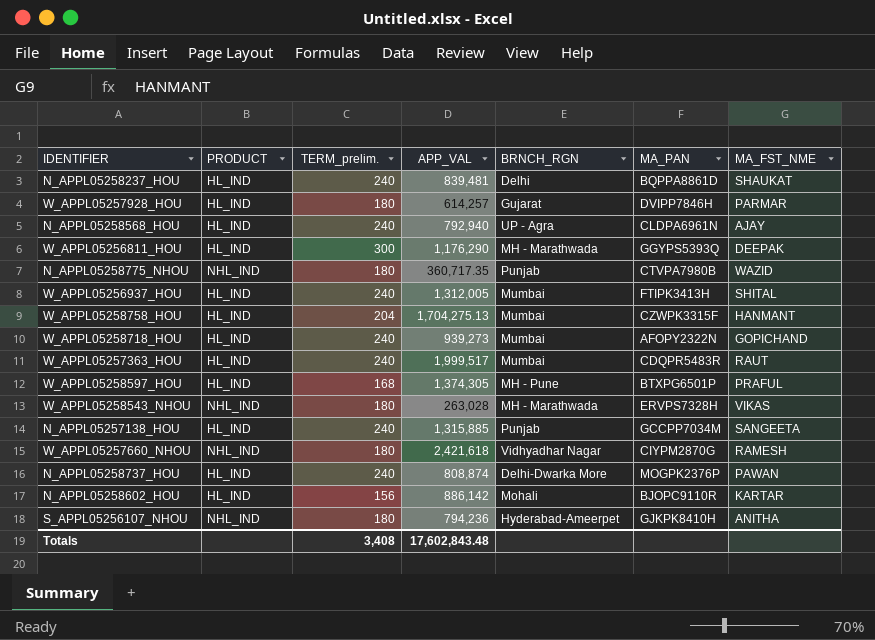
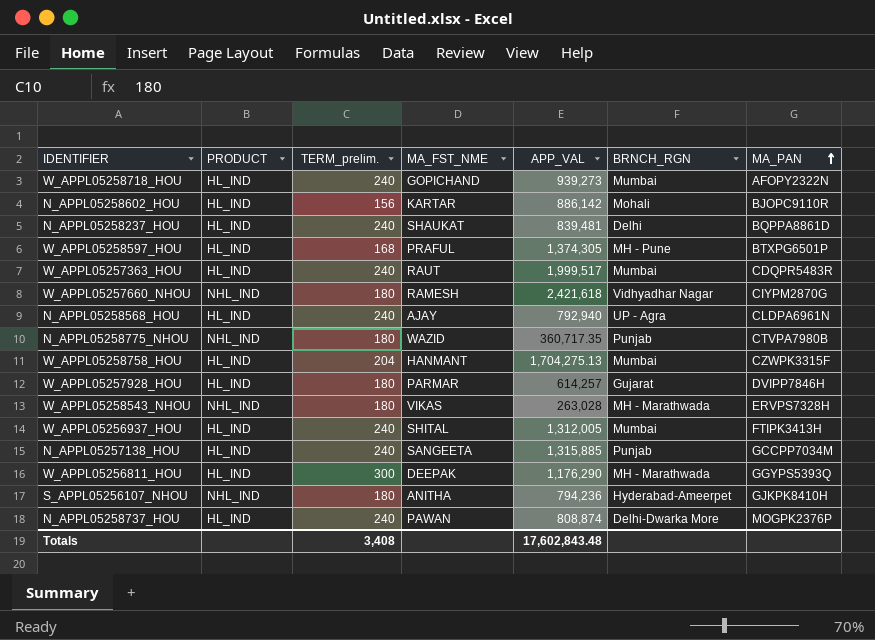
row order: none -> MA_PAN ascending
column MA_FST_NME | position: 7 -> 4

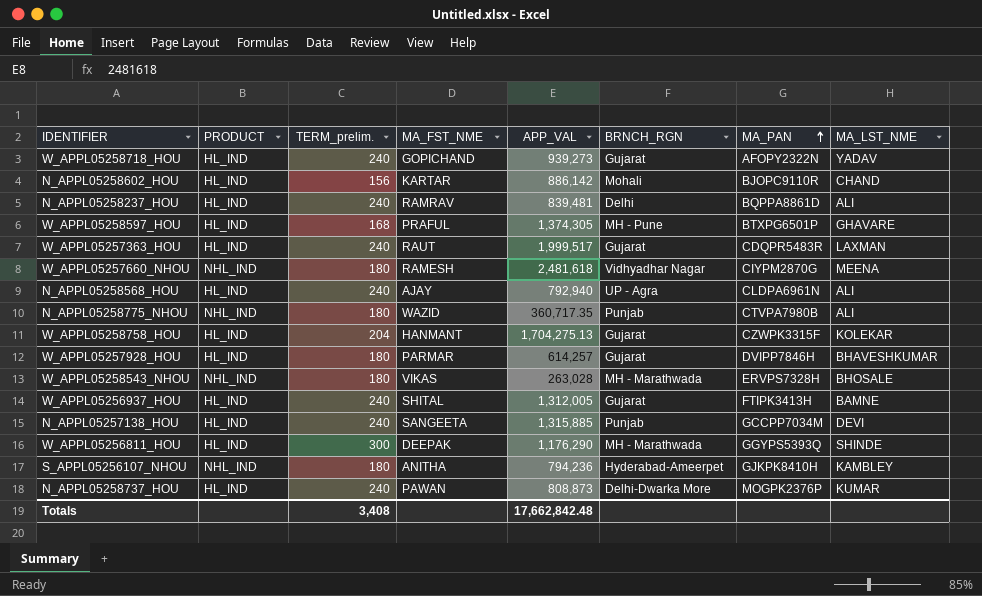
column MA_LST_NME | position: none -> 8
W_APPL05258718_HOU | BRNCH_RGN: Mumbai -> Gujarat
N_APPL05258237_HOU | MA_FST_NME: SHAUKAT -> RAMRAV
W_APPL05257363_HOU | BRNCH_RGN: Mumbai -> Gujarat
W_APPL05257660_NHOU | APP_VAL: 2,421,618 -> 2,481,618
W_APPL05258758_HOU | BRNCH_RGN: Mumbai -> Gujarat
W_APPL05256937_HOU | BRNCH_RGN: Mumbai -> Gujarat
N_APPL05258737_HOU | APP_VAL: 808,874 -> 808,873
Totals | APP_VAL: 17,602,843.48 -> 17,662,842.48

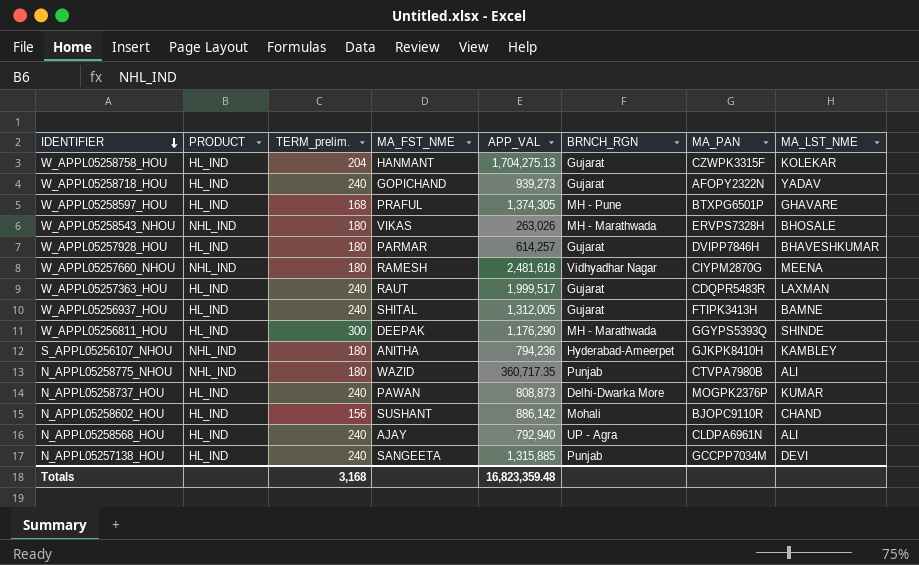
row order: MA_PAN ascending -> IDENTIFIER descending
row N_APPL05258237_HOU: HL_IND | 240 | RAMRAV | 839,481 | Delhi | BQPPA8861D | ALI -> none
W_APPL05258543_NHOU | APP_VAL: 263,028 -> 263,026
N_APPL05258602_HOU | MA_FST_NME: KARTAR -> SUSHANT
Totals | TERM_prelim.: 3,408 -> 3,168
Totals | APP_VAL: 17,662,842.48 -> 16,823,359.48

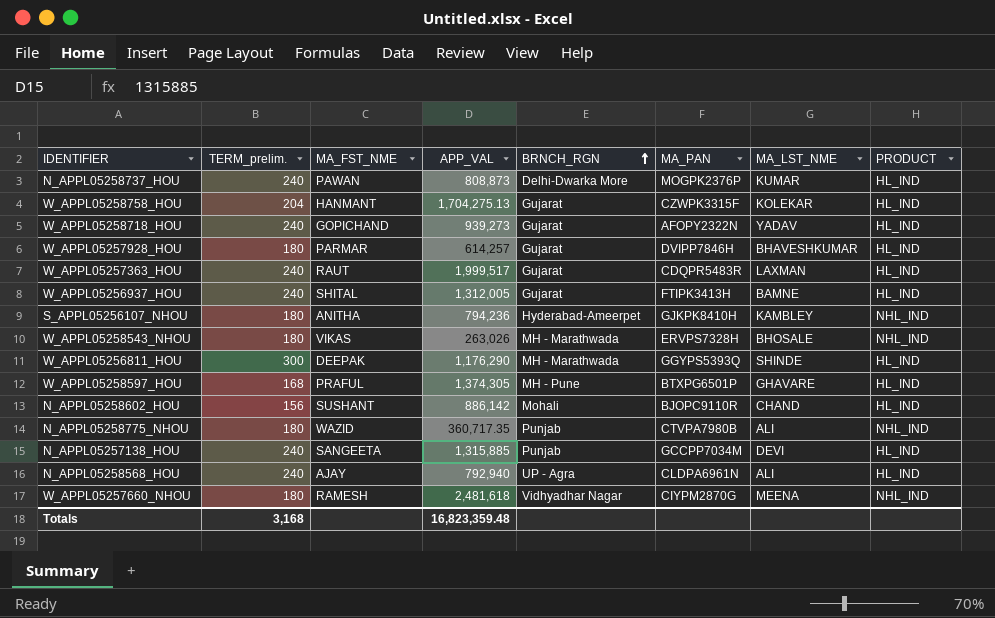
row order: IDENTIFIER descending -> BRNCH_RGN ascending
column PRODUCT | position: 2 -> 8

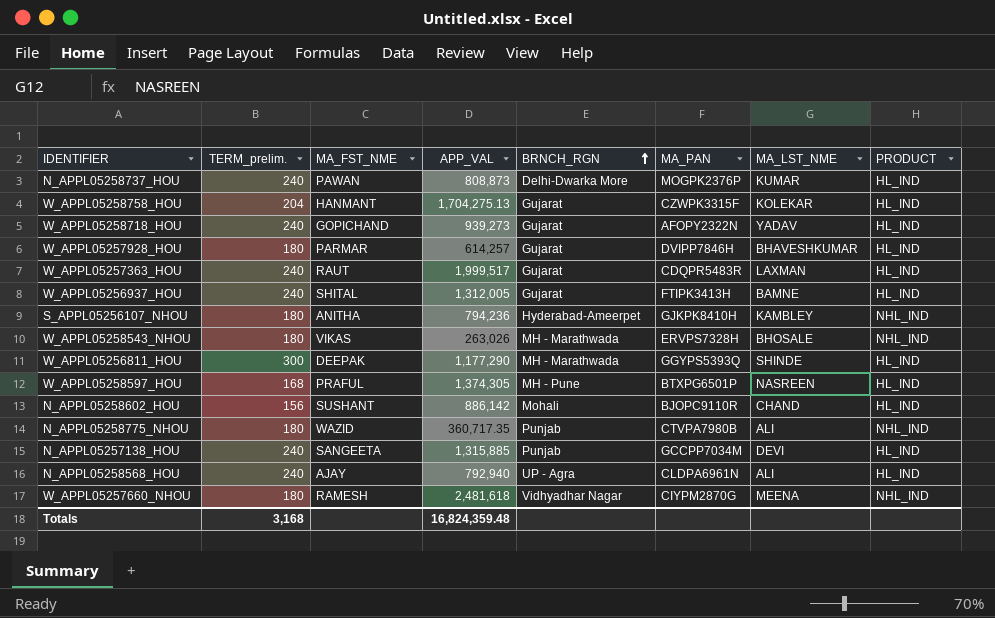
W_APPL05256811_HOU | APP_VAL: 1,176,290 -> 1,177,290
W_APPL05258597_HOU | MA_LST_NME: GHAVARE -> NASREEN
Totals | APP_VAL: 16,823,359.48 -> 16,824,359.48

